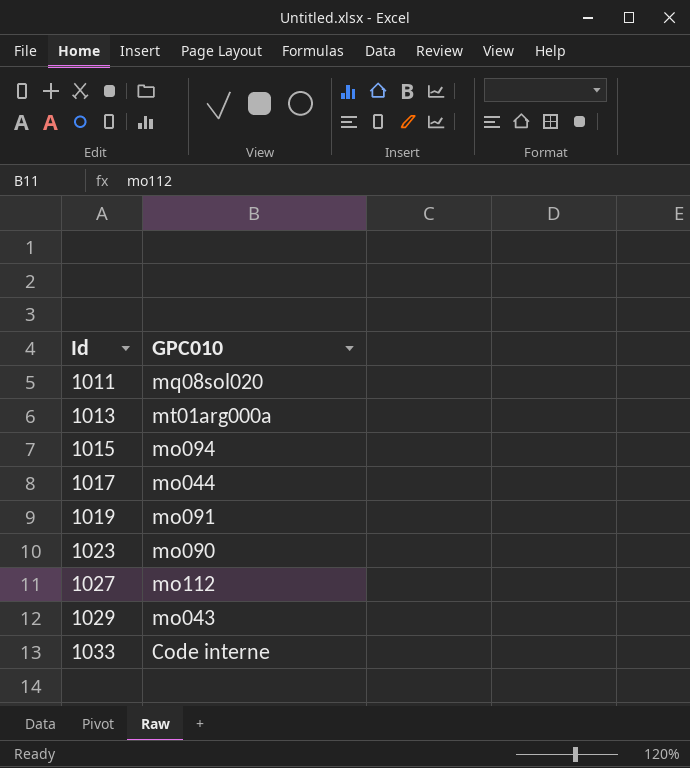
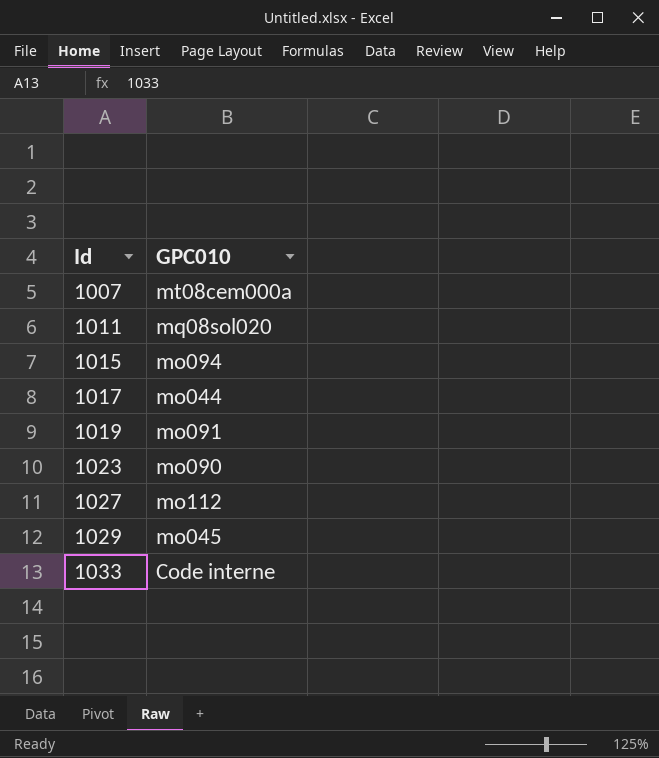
row 1013: mt01arg000a -> none
row 1007: none -> mt08cem000a
1029 | GPC010: mo043 -> mo045

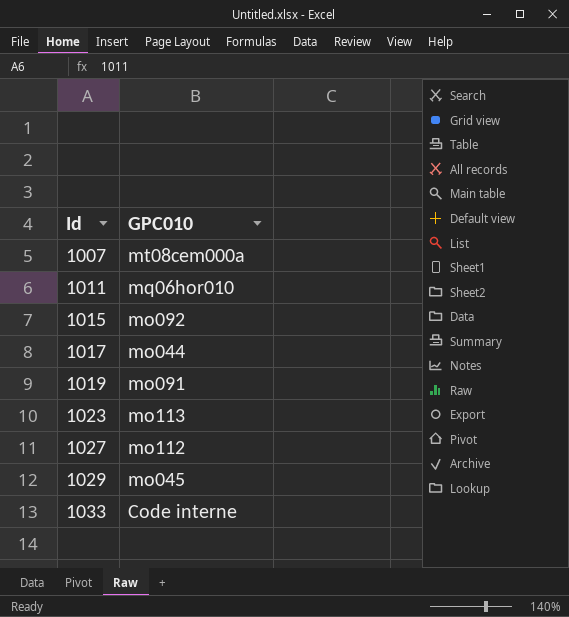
1011 | GPC010: mq08sol020 -> mq06hor010
1015 | GPC010: mo094 -> mo092
1023 | GPC010: mo090 -> mo113

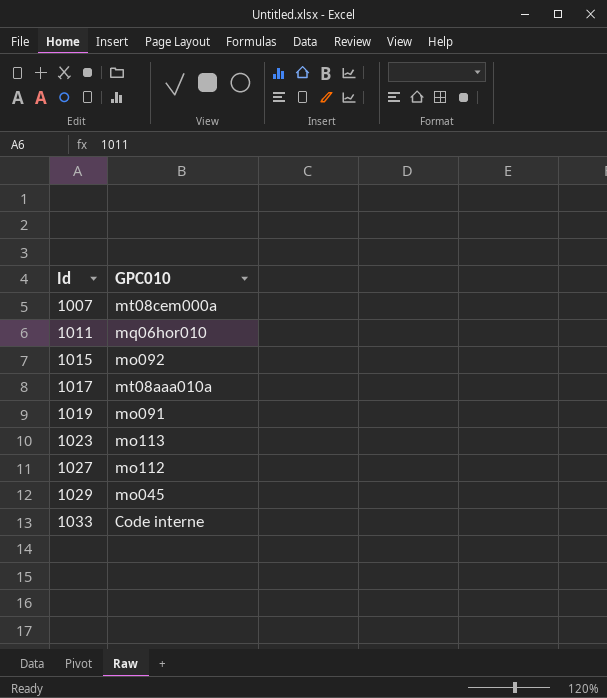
1017 | GPC010: mo044 -> mt08aaa010a

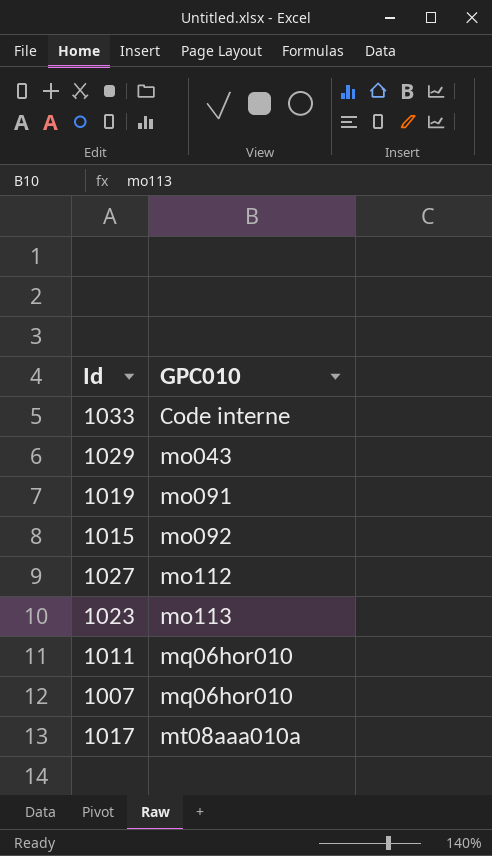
row order: Id ascending -> GPC010 ascending
1029 | GPC010: mo045 -> mo043
1007 | GPC010: mt08cem000a -> mq06hor010

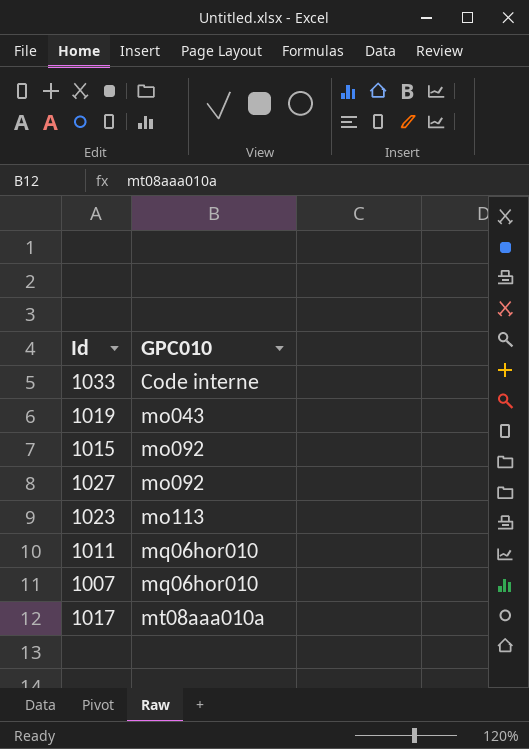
row 1029: mo043 -> none
1019 | GPC010: mo091 -> mo043
1027 | GPC010: mo112 -> mo092

